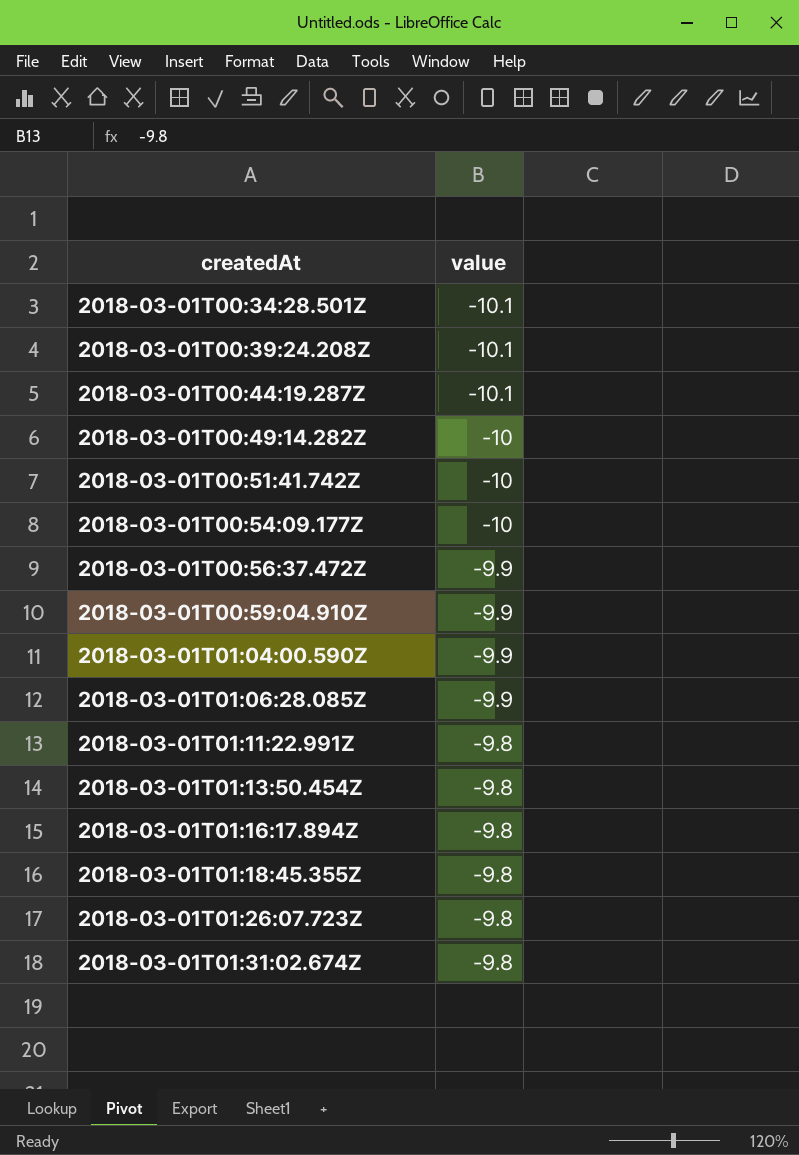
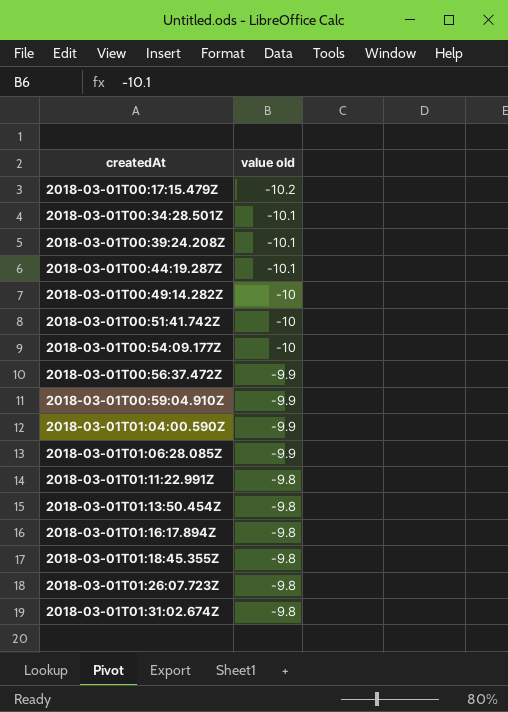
column name: value -> value old
row 2018-03-01T00:17:15.479Z: none -> -10.2

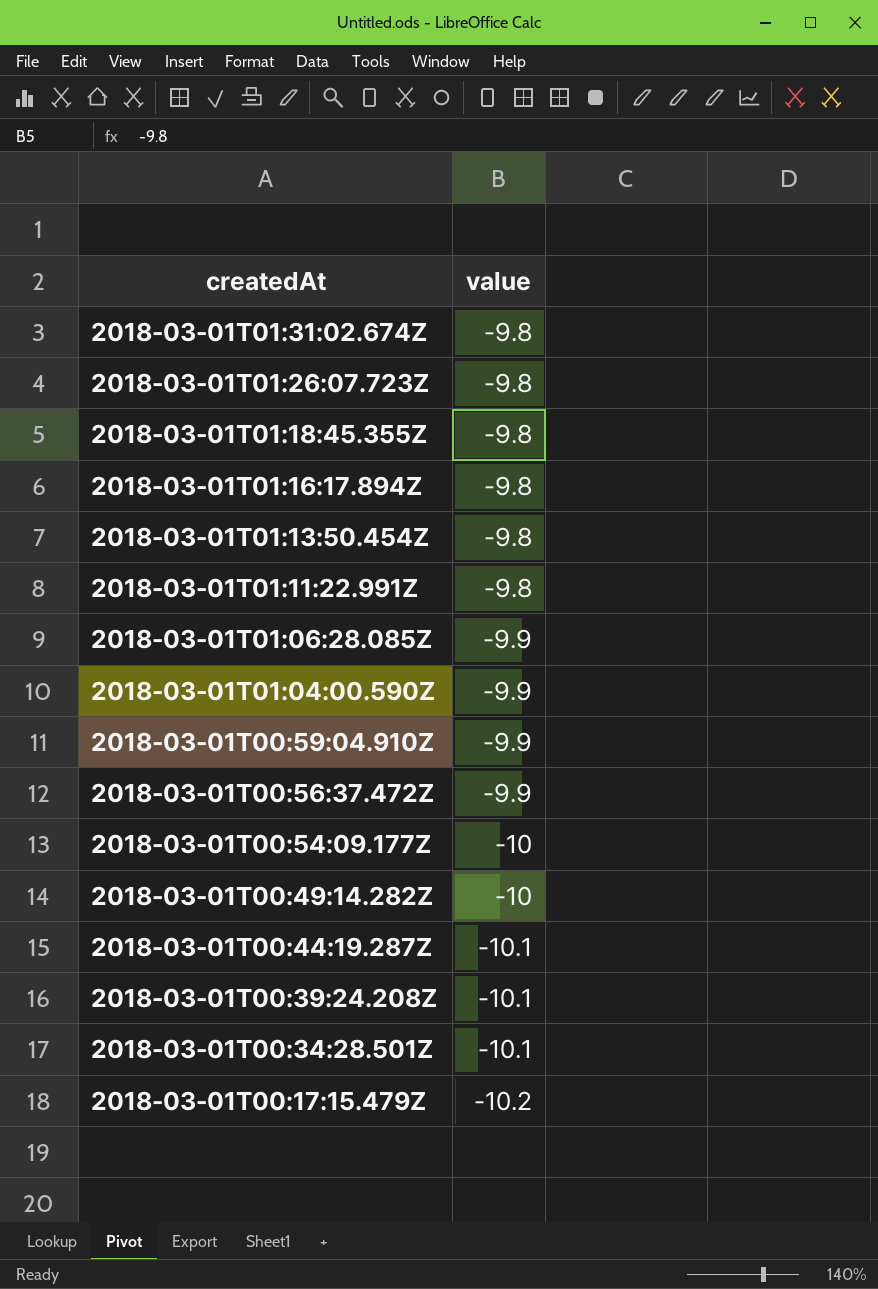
row order: createdAt ascending -> createdAt descending
column name: value old -> value
row 2018-03-01T00:51:41.742Z: -10 -> none

